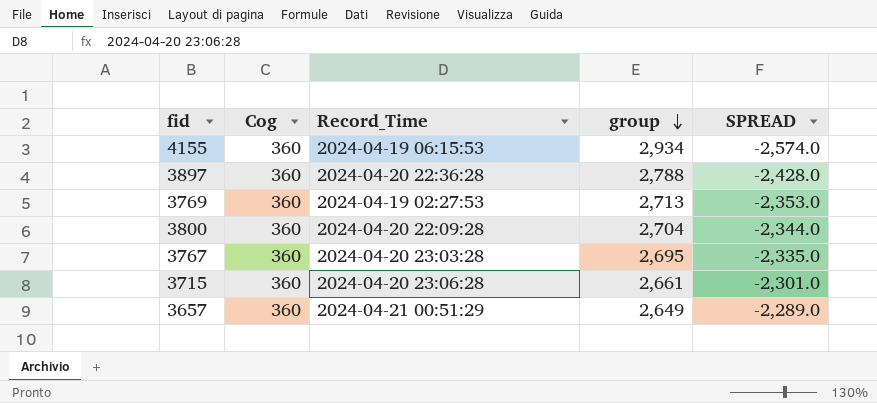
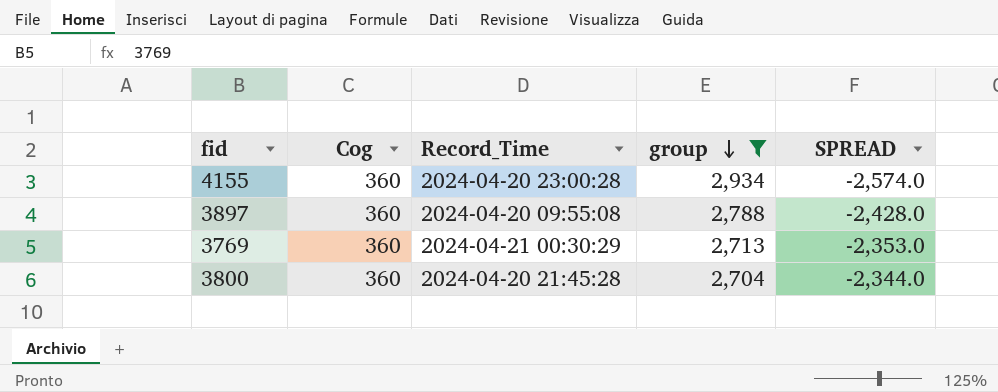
filter: none -> group >= 2,704
4155 | Record_Time: 2024-04-19 06:15:53 -> 2024-04-20 23:00:28
3897 | Record_Time: 2024-04-20 22:36:28 -> 2024-04-20 09:55:08
3769 | Record_Time: 2024-04-19 02:27:53 -> 2024-04-21 00:30:29
3800 | Record_Time: 2024-04-20 22:09:28 -> 2024-04-20 21:45:28

